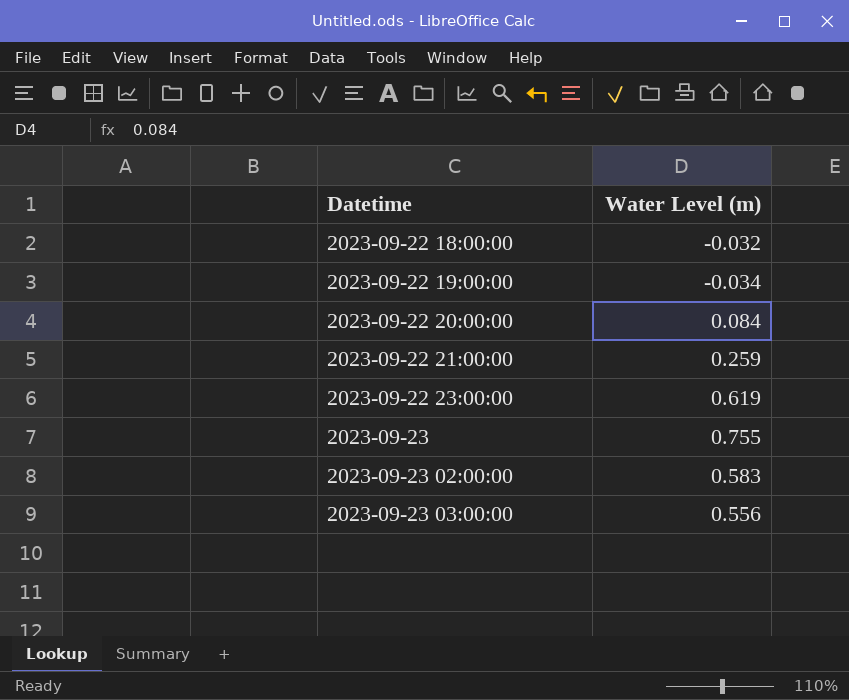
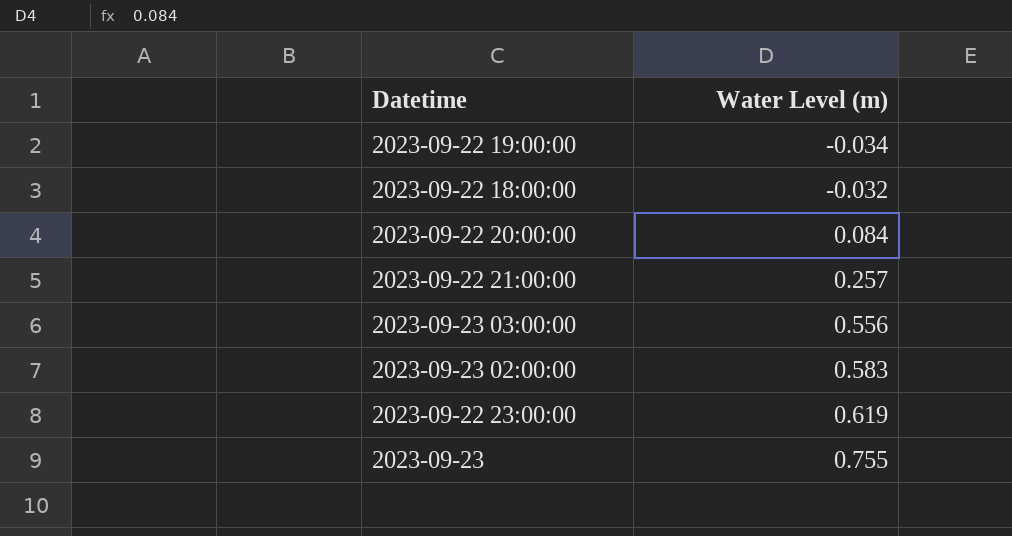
row order: Datetime ascending -> Water Level (m) ascending
2023-09-22 21:00:00 | Water Level (m): 0.259 -> 0.257

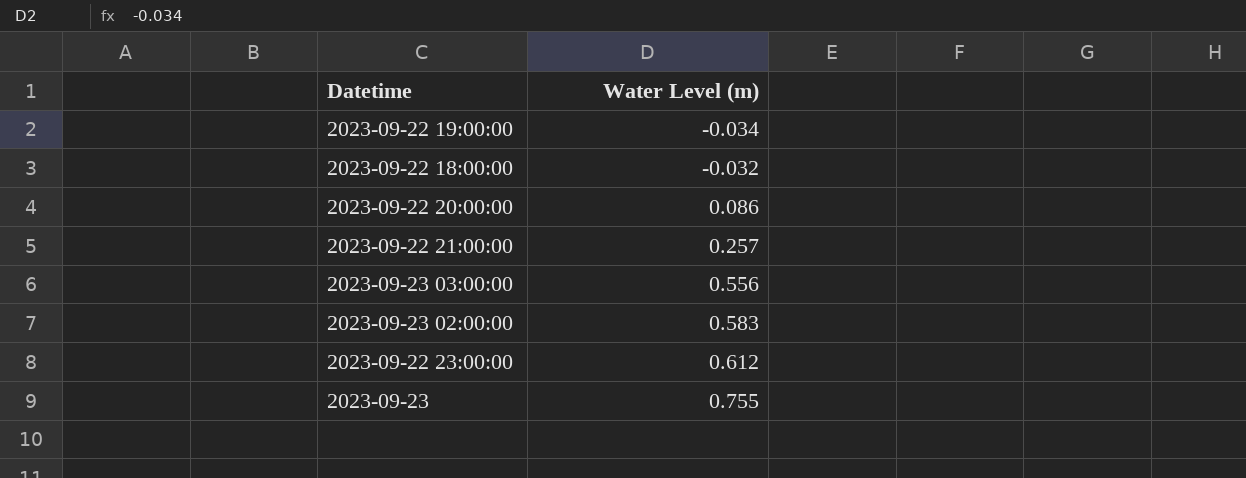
2023-09-22 20:00:00 | Water Level (m): 0.084 -> 0.086
2023-09-22 23:00:00 | Water Level (m): 0.619 -> 0.612

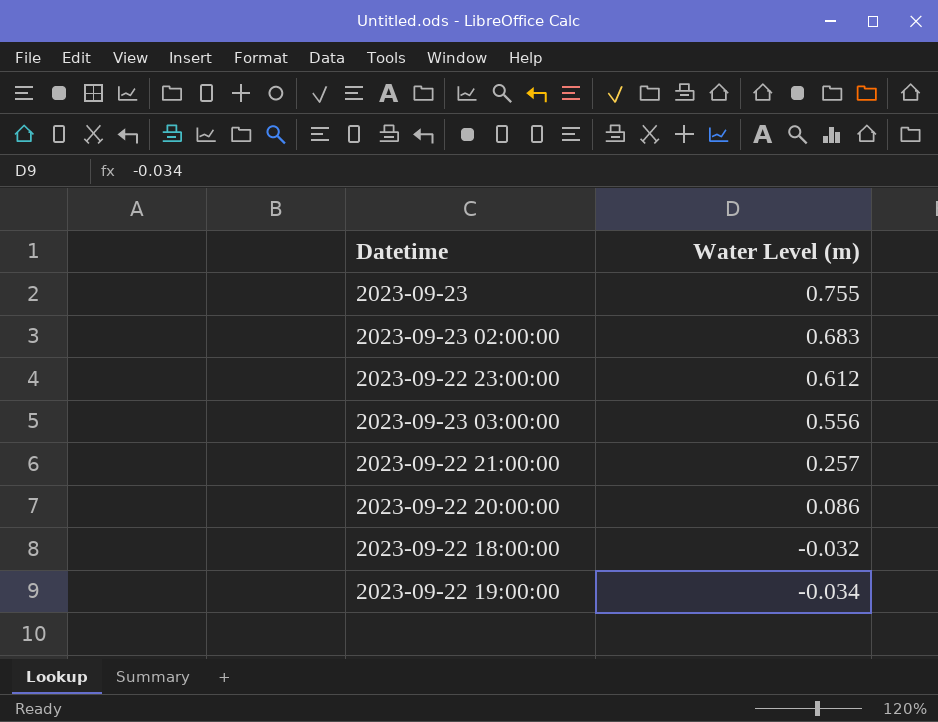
row order: Water Level (m) ascending -> Water Level (m) descending
2023-09-23 02:00:00 | Water Level (m): 0.583 -> 0.683

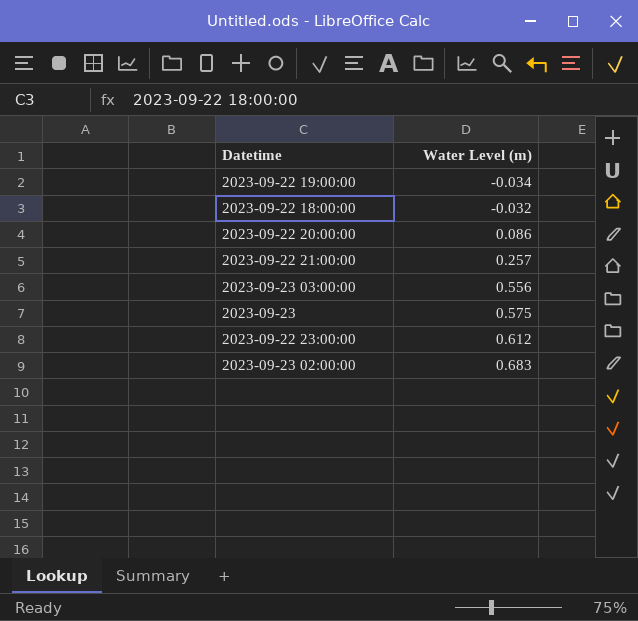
row order: Water Level (m) descending -> Water Level (m) ascending
2023-09-23 | Water Level (m): 0.755 -> 0.575

